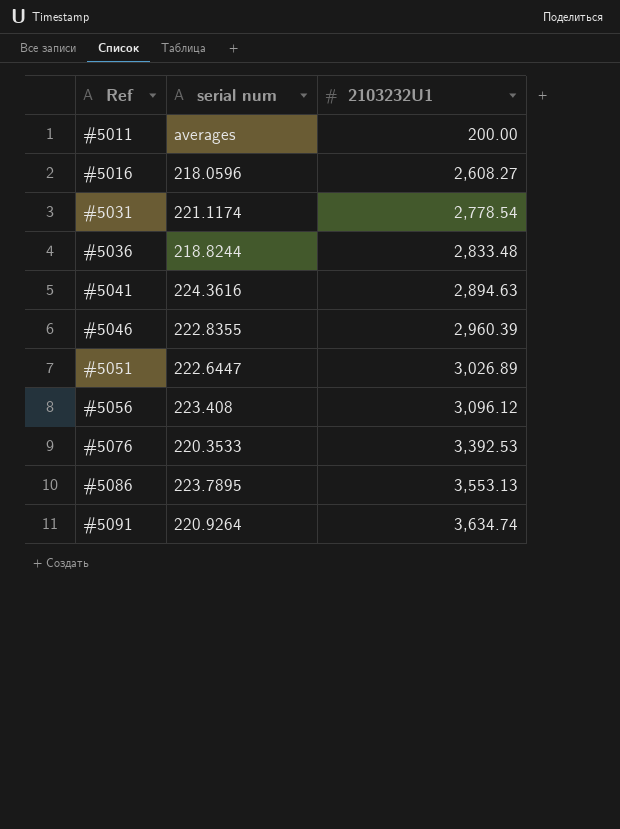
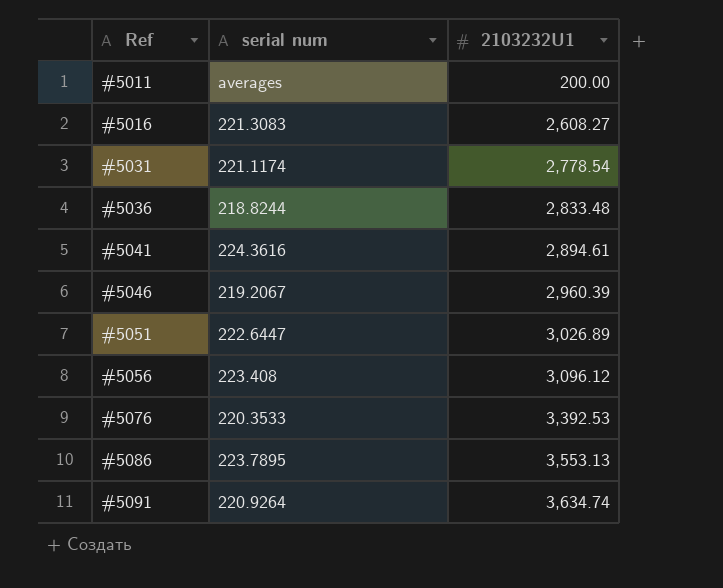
#5016 | serial num: 218.0596 -> 221.3083
#5041 | 2103232U1: 2,894.63 -> 2,894.61
#5046 | serial num: 222.8355 -> 219.2067

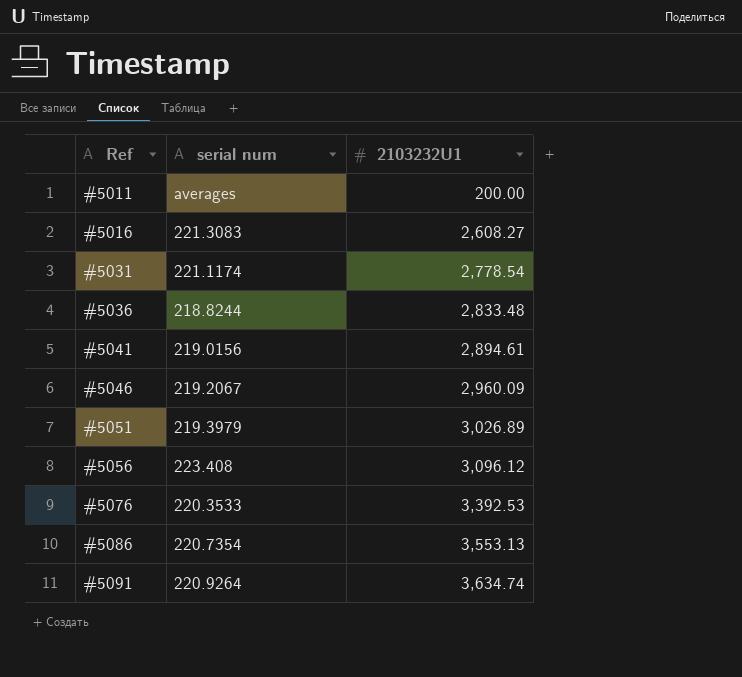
#5041 | serial num: 224.3616 -> 219.0156
#5046 | 2103232U1: 2,960.39 -> 2,960.09
#5051 | serial num: 222.6447 -> 219.3979
#5086 | serial num: 223.7895 -> 220.7354

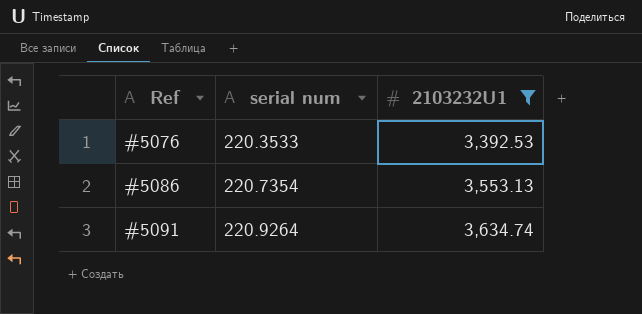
filter: none -> 2103232U1 >= 3,392.53

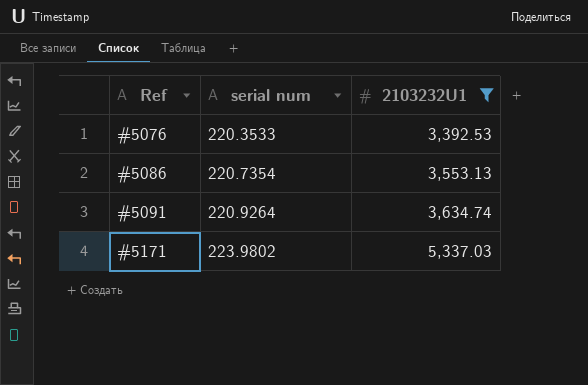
row #5171: none -> 223.9802 | 5,337.03

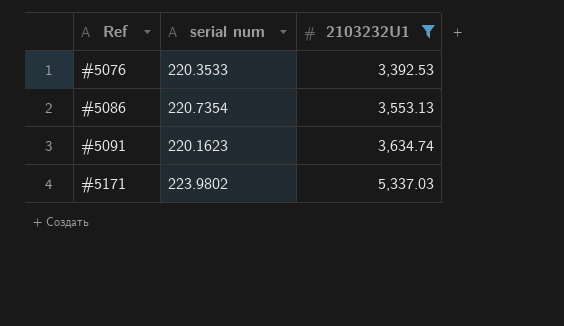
#5091 | serial num: 220.9264 -> 220.1623

